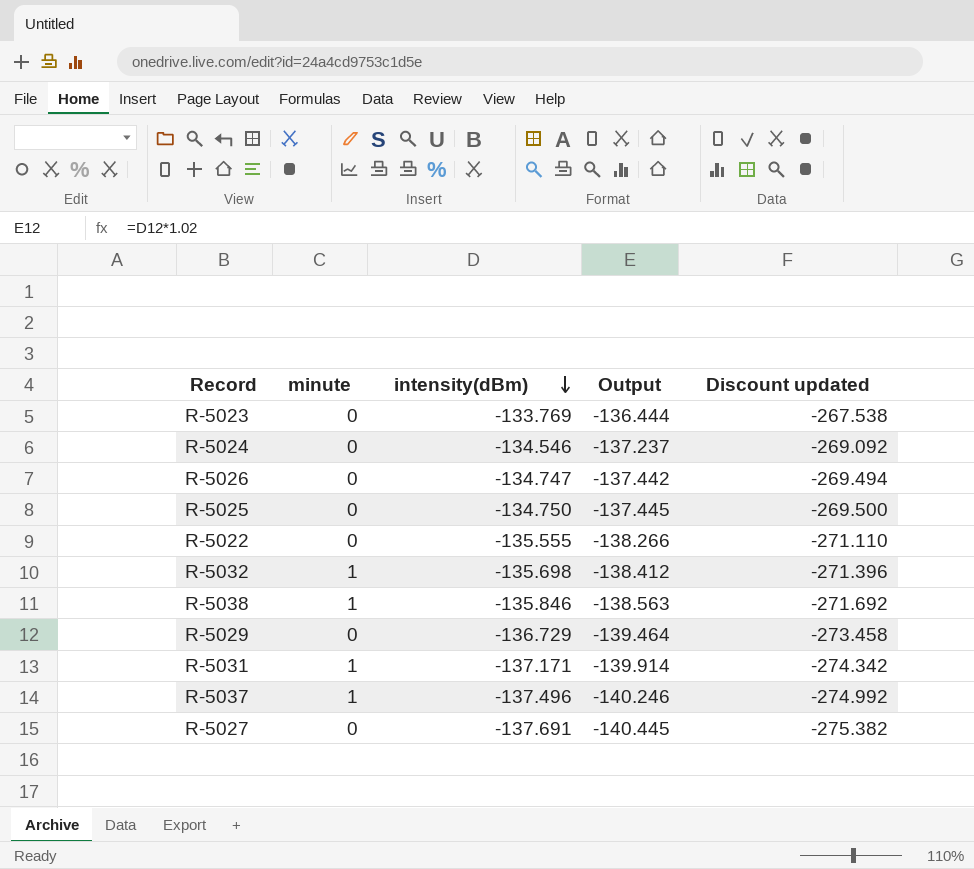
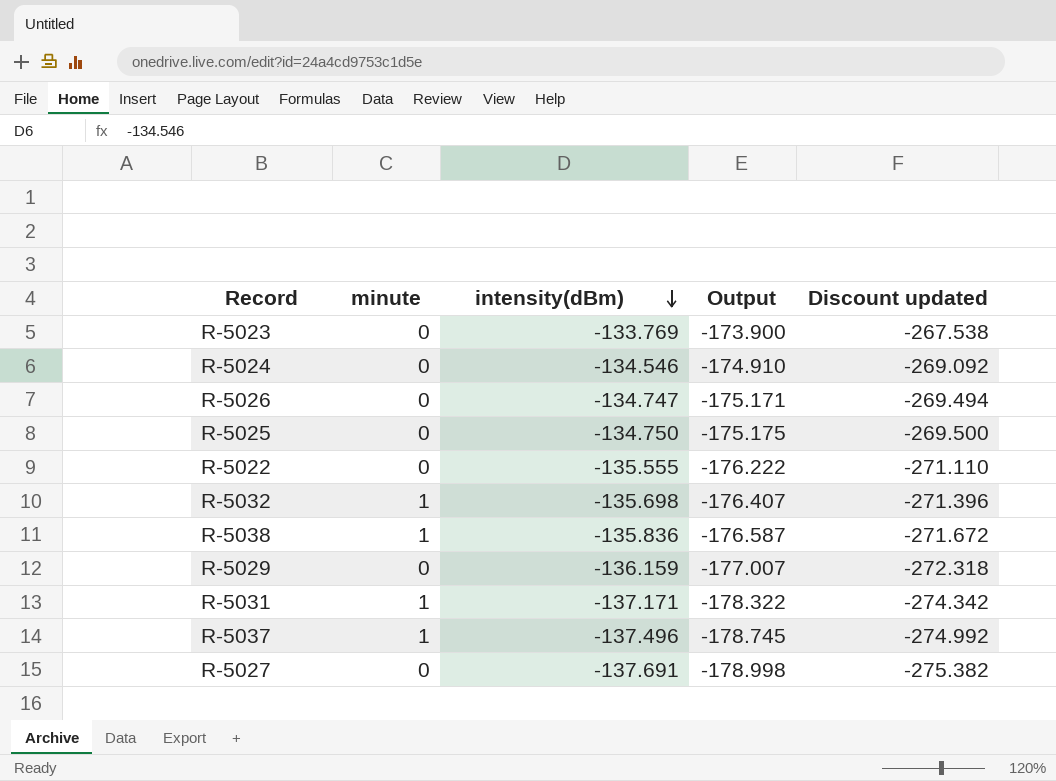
column Output | formula: [intensity(dBm)] * 1.02 -> [intensity(dBm)] * 1.3
R-5038 | intensity(dBm): -135.846 -> -135.836
R-5038 | Discount updated: -271.692 -> -271.672
R-5029 | intensity(dBm): -136.729 -> -136.159
R-5029 | Discount updated: -273.458 -> -272.318

